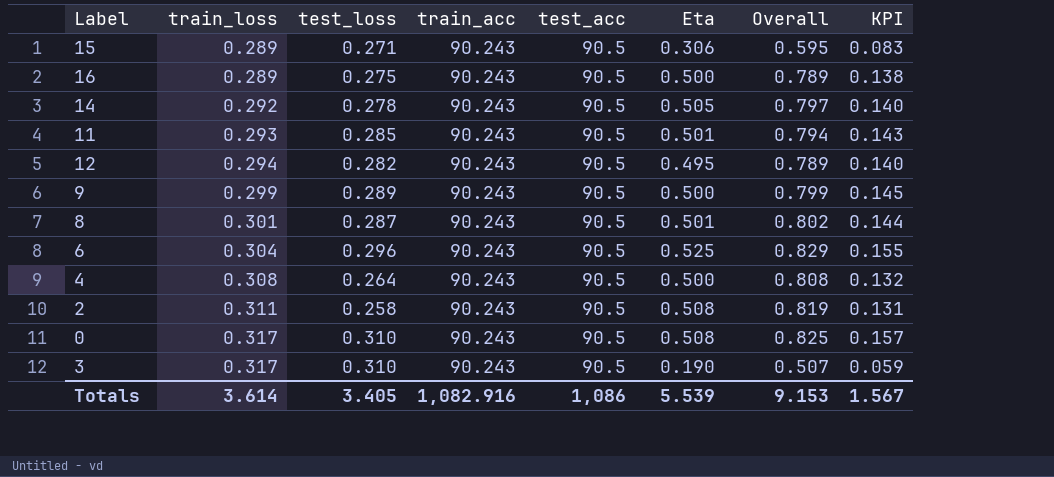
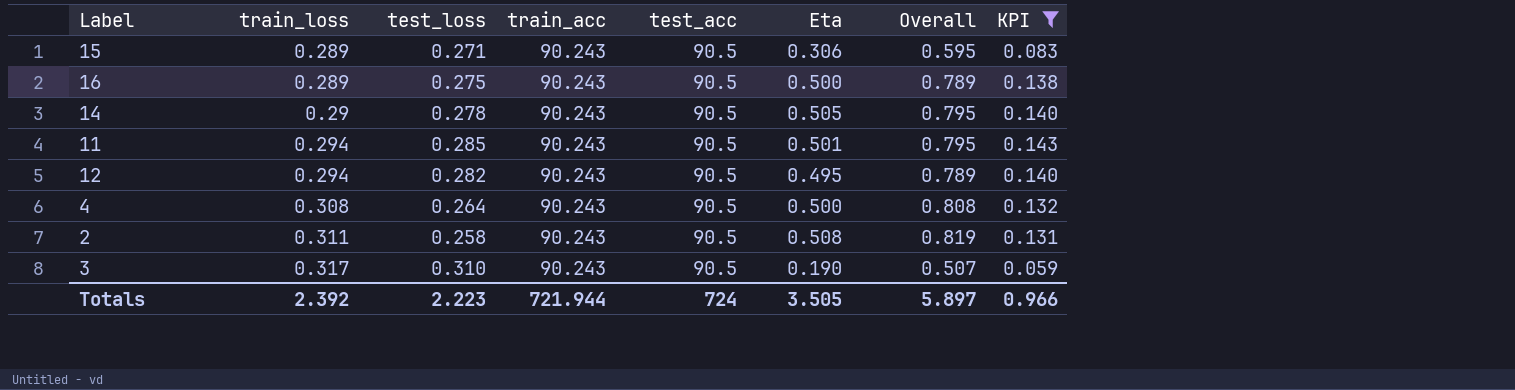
filter: none -> KPI <= 0.143
14 | train_loss: 0.292 -> 0.29
14 | Overall: 0.797 -> 0.795
11 | train_loss: 0.293 -> 0.294
11 | Overall: 0.794 -> 0.795
Totals | train_loss: 3.614 -> 2.392
Totals | test_loss: 3.405 -> 2.223
Totals | train_acc: 1,082.916 -> 721.944
Totals | test_acc: 1,086 -> 724
Totals | Eta: 5.539 -> 3.505
Totals | Overall: 9.153 -> 5.897
Totals | KPI: 1.567 -> 0.966

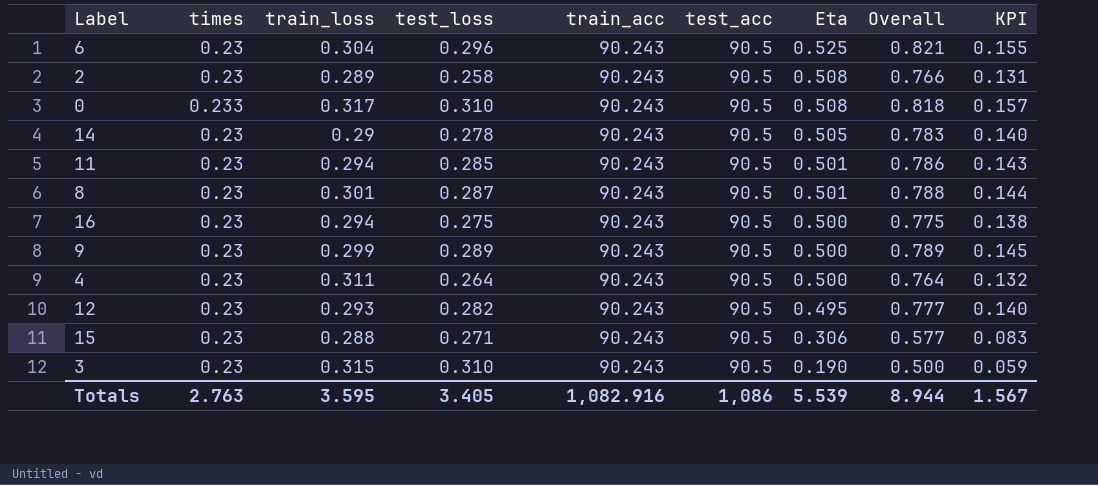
filter: KPI <= 0.143 -> none
row order: train_loss ascending -> Eta descending
column times | position: none -> 2
column Overall | formula: [train_loss] + [Eta] -> [test_loss] + [Eta]
2 | train_loss: 0.311 -> 0.289
16 | train_loss: 0.289 -> 0.294
4 | train_loss: 0.308 -> 0.311
12 | train_loss: 0.294 -> 0.293
15 | train_loss: 0.289 -> 0.288
3 | train_loss: 0.317 -> 0.315
Totals | train_loss: 2.392 -> 3.595
Totals | test_loss: 2.223 -> 3.405
Totals | train_acc: 721.944 -> 1,082.916
Totals | test_acc: 724 -> 1,086
Totals | Eta: 3.505 -> 5.539
Totals | Overall: 5.897 -> 8.944
Totals | KPI: 0.966 -> 1.567

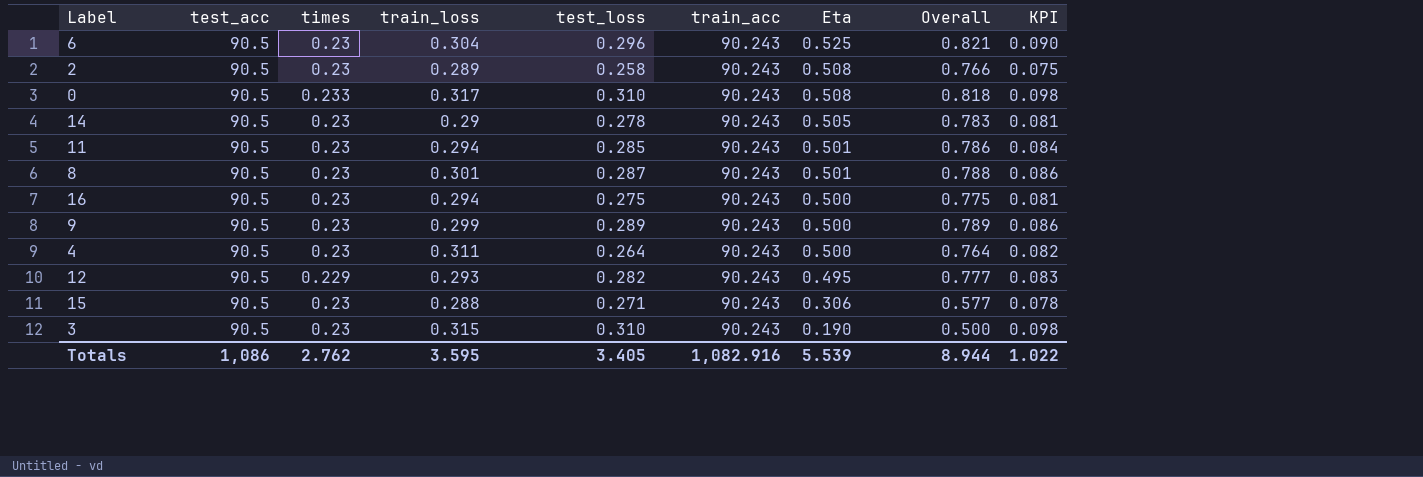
column test_acc | position: 6 -> 2
column KPI | formula: [test_loss] * [Eta] -> [train_loss] * [test_loss]
12 | times: 0.23 -> 0.229
Totals | times: 2.763 -> 2.762
Totals | KPI: 1.567 -> 1.022

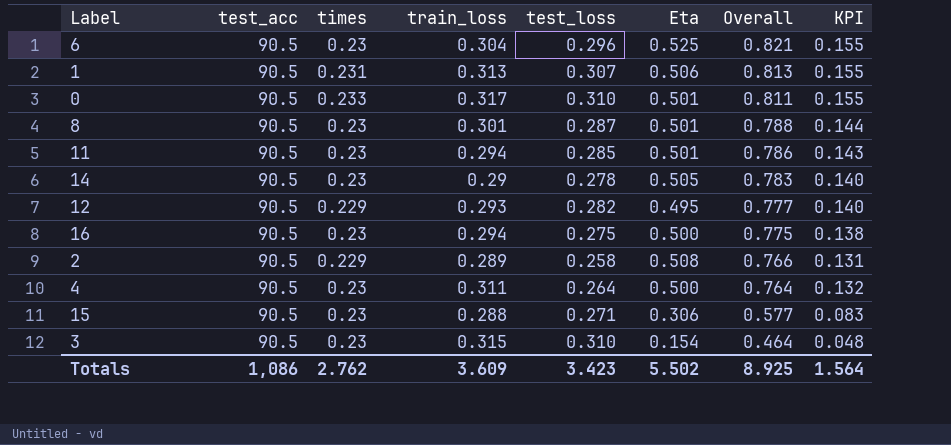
row order: Eta descending -> Overall descending
column train_acc | position: 6 -> none
column KPI | formula: [train_loss] * [test_loss] -> [test_loss] * [Eta]
row 9: 90.5 | 0.23 | 0.299 | 0.289 | 90.243 | 0.500 | 0.789 | 0.086 -> none
row 1: none -> 90.5 | 0.231 | 0.313 | 0.307 | 0.506 | 0.813 | 0.155
0 | Eta: 0.508 -> 0.501
0 | Overall: 0.818 -> 0.811
2 | times: 0.23 -> 0.229
3 | Eta: 0.190 -> 0.154
3 | Overall: 0.500 -> 0.464
Totals | train_loss: 3.595 -> 3.609
Totals | test_loss: 3.405 -> 3.423
Totals | Eta: 5.539 -> 5.502
Totals | Overall: 8.944 -> 8.925
Totals | KPI: 1.022 -> 1.564

